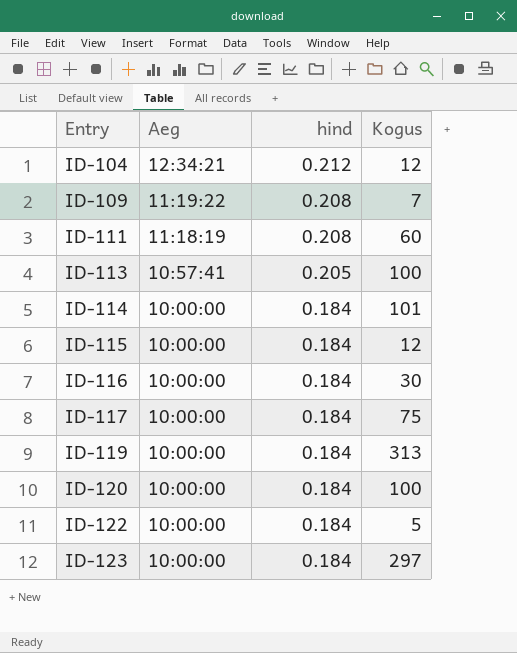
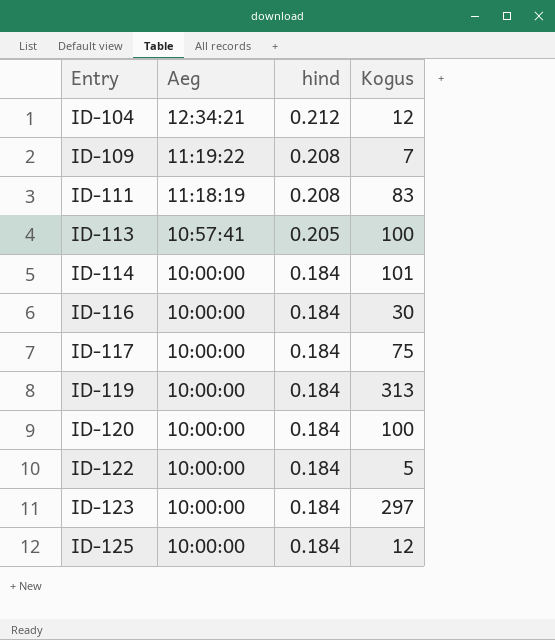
row ID-115: 10:00:00 | 0.184 | 12 -> none
ID-111 | Kogus: 60 -> 83
row ID-125: none -> 10:00:00 | 0.184 | 12

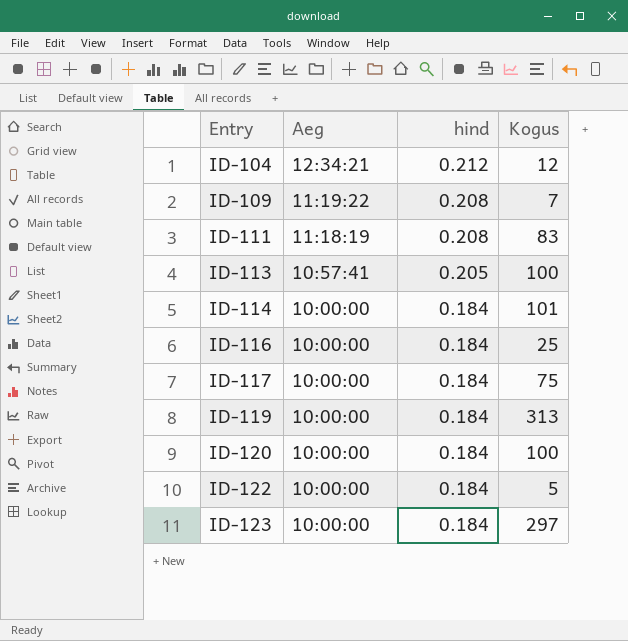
row ID-125: 10:00:00 | 0.184 | 12 -> none
ID-116 | Kogus: 30 -> 25

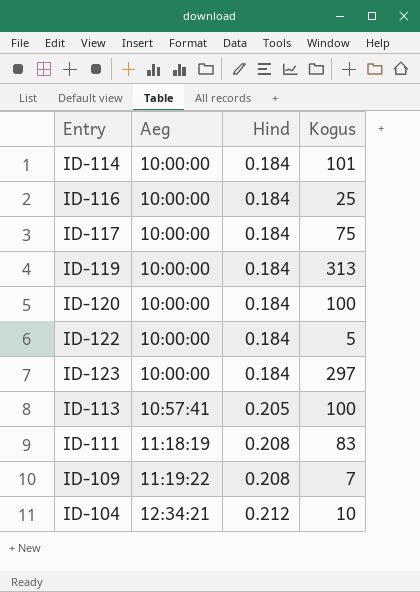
row order: Entry ascending -> Aeg ascending
column name: hind -> Hind
ID-104 | Kogus: 12 -> 10

